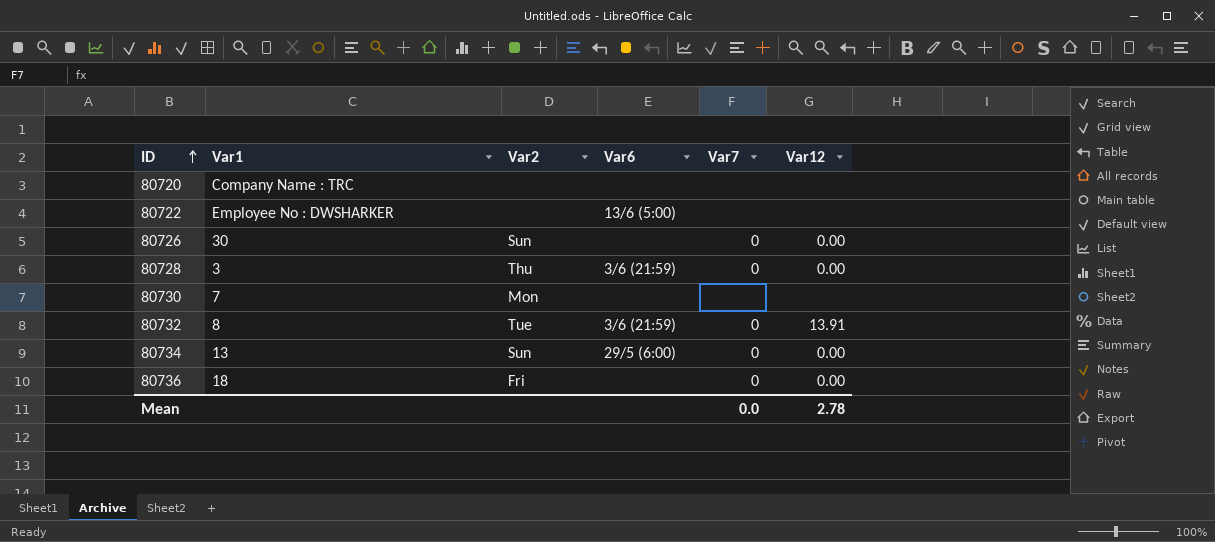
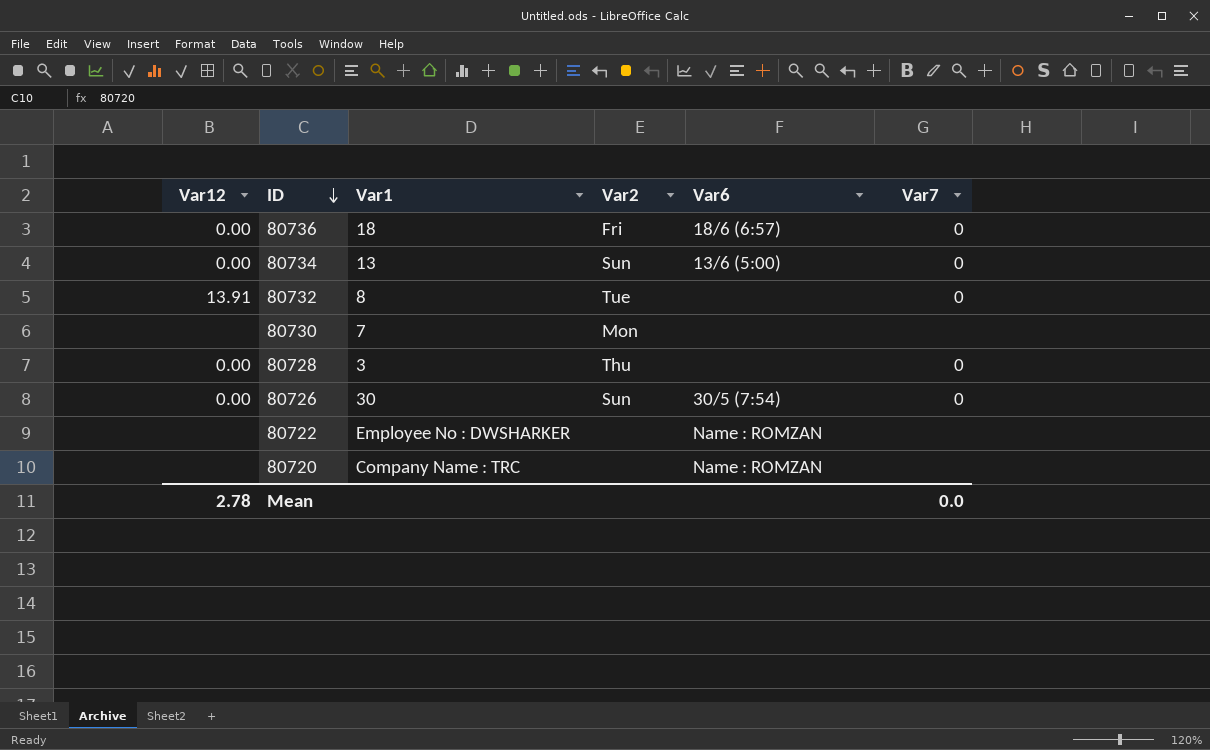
row order: ID ascending -> ID descending
column Var12 | position: 6 -> 1
80736 | Var6: none -> 18/6 (6:57)
80734 | Var6: 29/5 (6:00) -> 13/6 (5:00)
80732 | Var6: 3/6 (21:59) -> none
80728 | Var6: 3/6 (21:59) -> none
80726 | Var6: none -> 30/5 (7:54)
80722 | Var6: 13/6 (5:00) -> Name : ROMZAN
80720 | Var6: none -> Name : ROMZAN

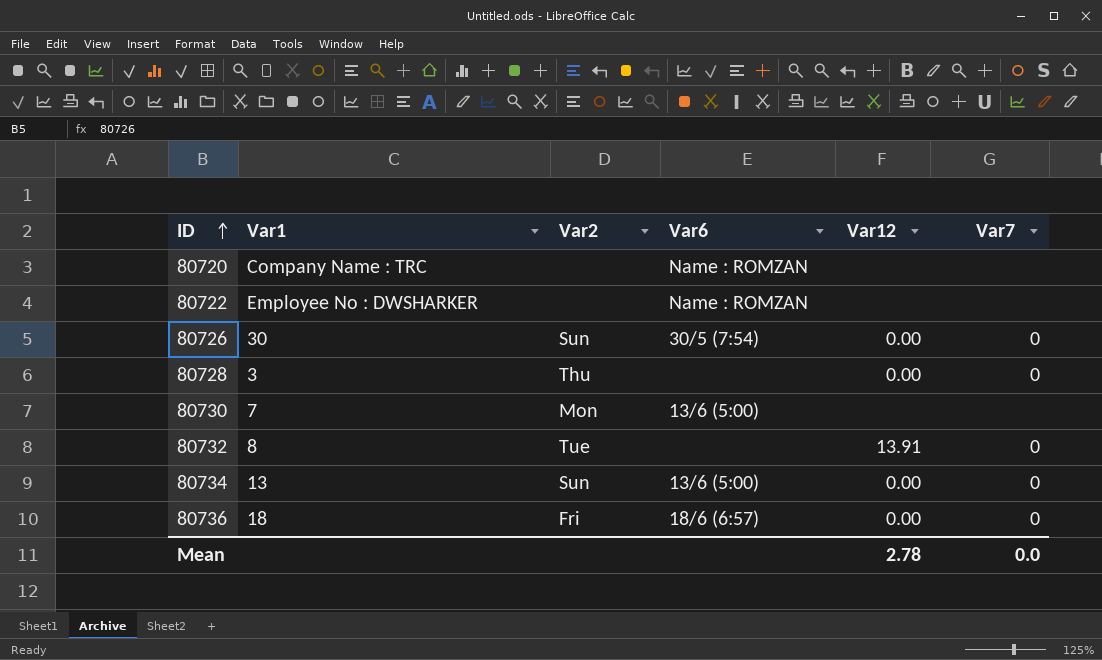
row order: ID descending -> ID ascending
column Var12 | position: 1 -> 5
80730 | Var6: none -> 13/6 (5:00)

